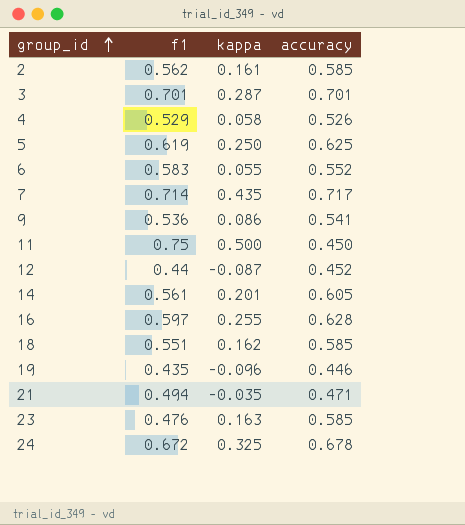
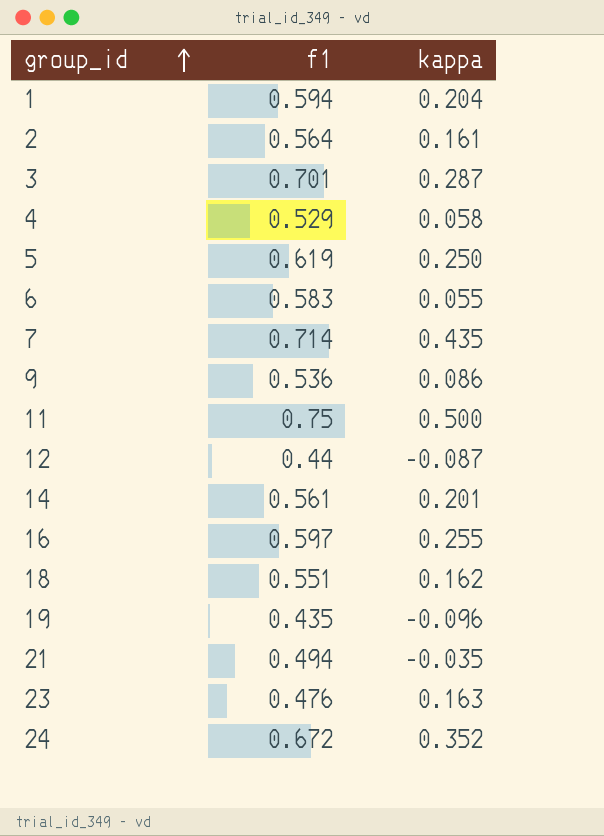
column accuracy | position: 4 -> none
row 1: none -> 0.594 | 0.204
2 | f1: 0.562 -> 0.564
24 | kappa: 0.325 -> 0.352

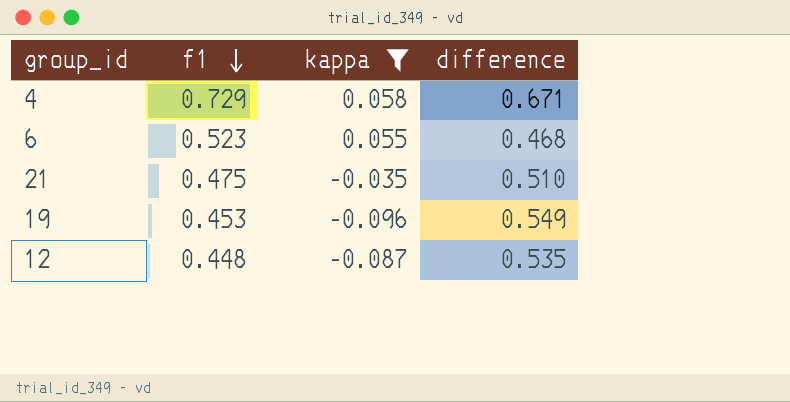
filter: none -> kappa <= 0.058
row order: group_id ascending -> f1 descending
column difference | formula: none -> [f1] - [kappa]
4 | f1: 0.529 -> 0.729
6 | f1: 0.583 -> 0.523
21 | f1: 0.494 -> 0.475
19 | f1: 0.435 -> 0.453
12 | f1: 0.44 -> 0.448

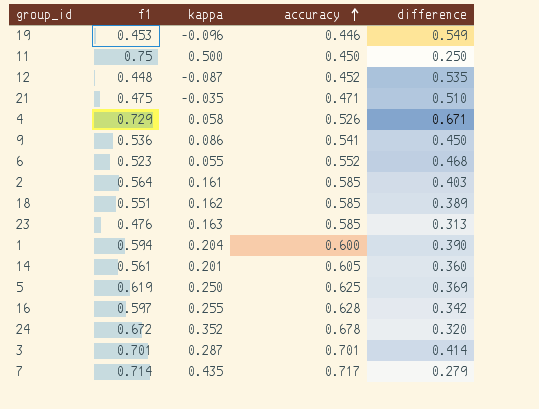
filter: kappa <= 0.058 -> none
row order: f1 descending -> accuracy ascending
column accuracy | position: none -> 4

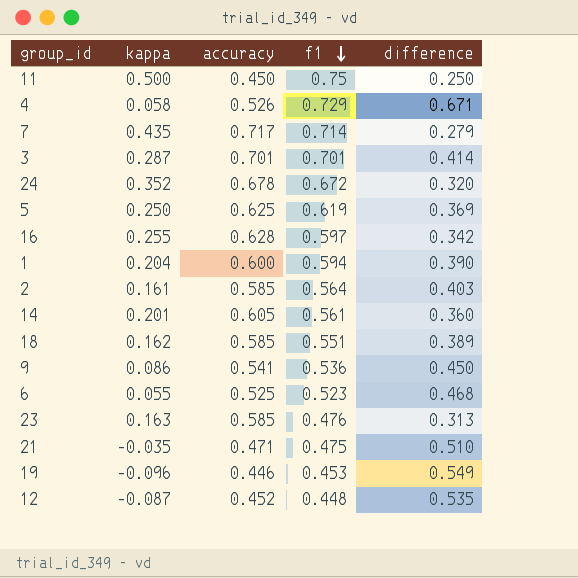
row order: accuracy ascending -> f1 descending
column f1 | position: 2 -> 4
6 | accuracy: 0.552 -> 0.525

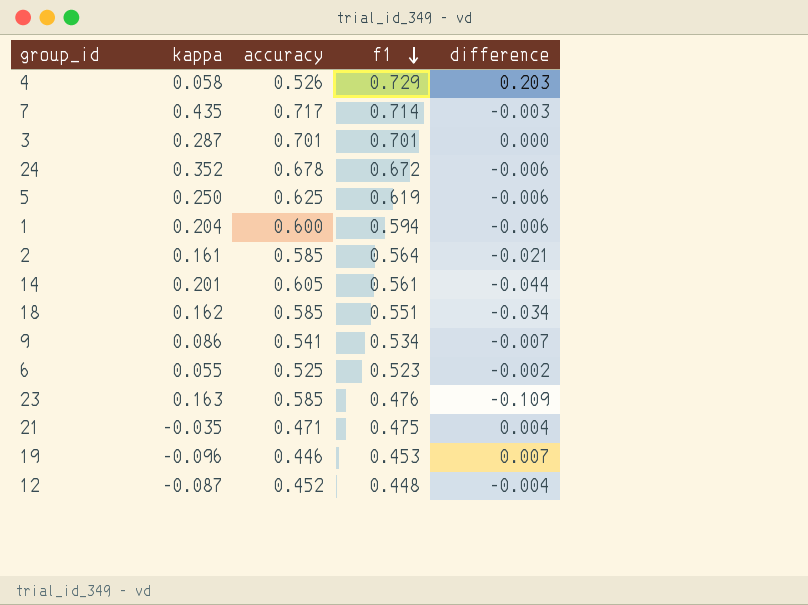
column difference | formula: [f1] - [kappa] -> [f1] - [accuracy]
row 11: 0.500 | 0.450 | 0.75 | 0.250 -> none
row 16: 0.255 | 0.628 | 0.597 | 0.342 -> none
9 | f1: 0.536 -> 0.534

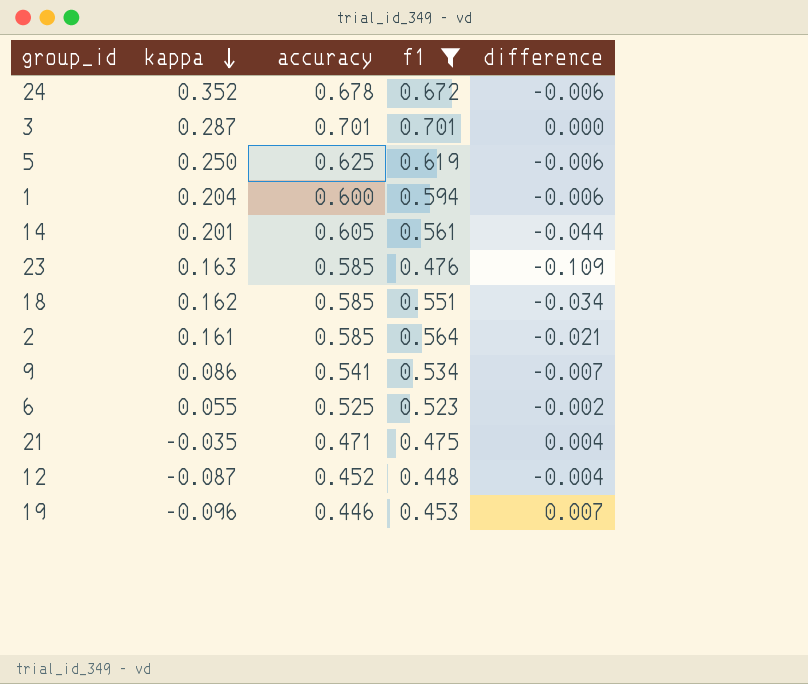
filter: none -> f1 <= 0.701
row order: f1 descending -> kappa descending

